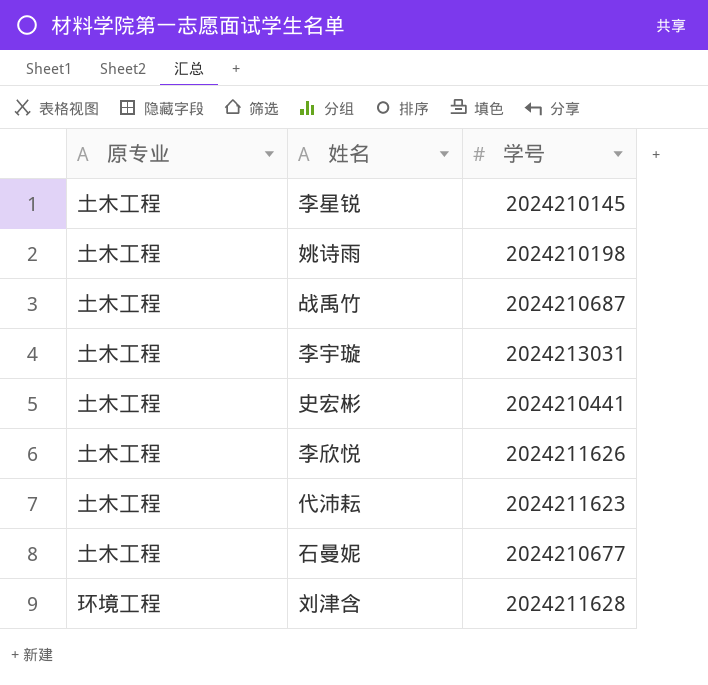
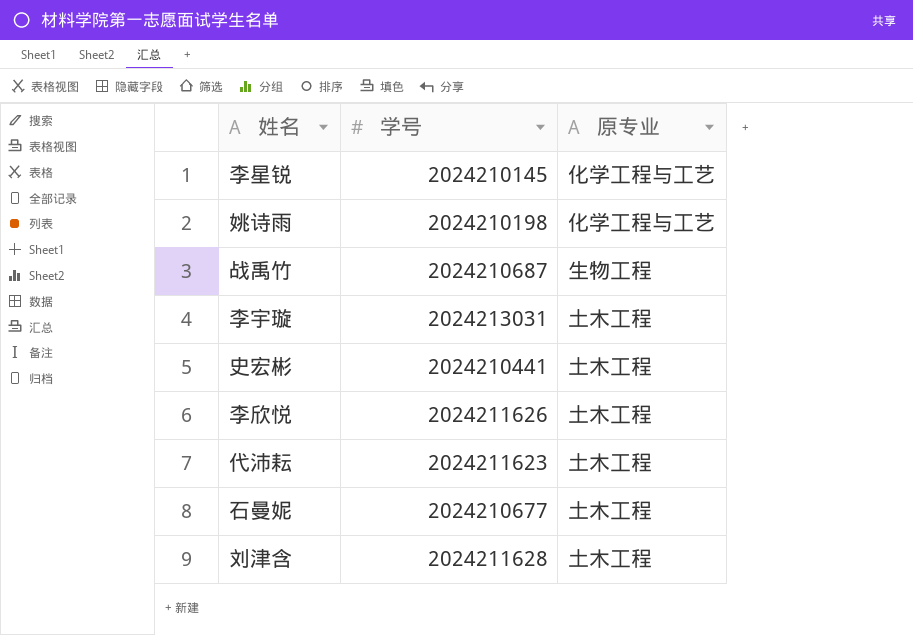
column 原专业 | position: 1 -> 3
李星锐 | 原专业: 土木工程 -> 化学工程与工艺
姚诗雨 | 原专业: 土木工程 -> 化学工程与工艺
战禹竹 | 原专业: 土木工程 -> 生物工程
刘津含 | 原专业: 环境工程 -> 土木工程

